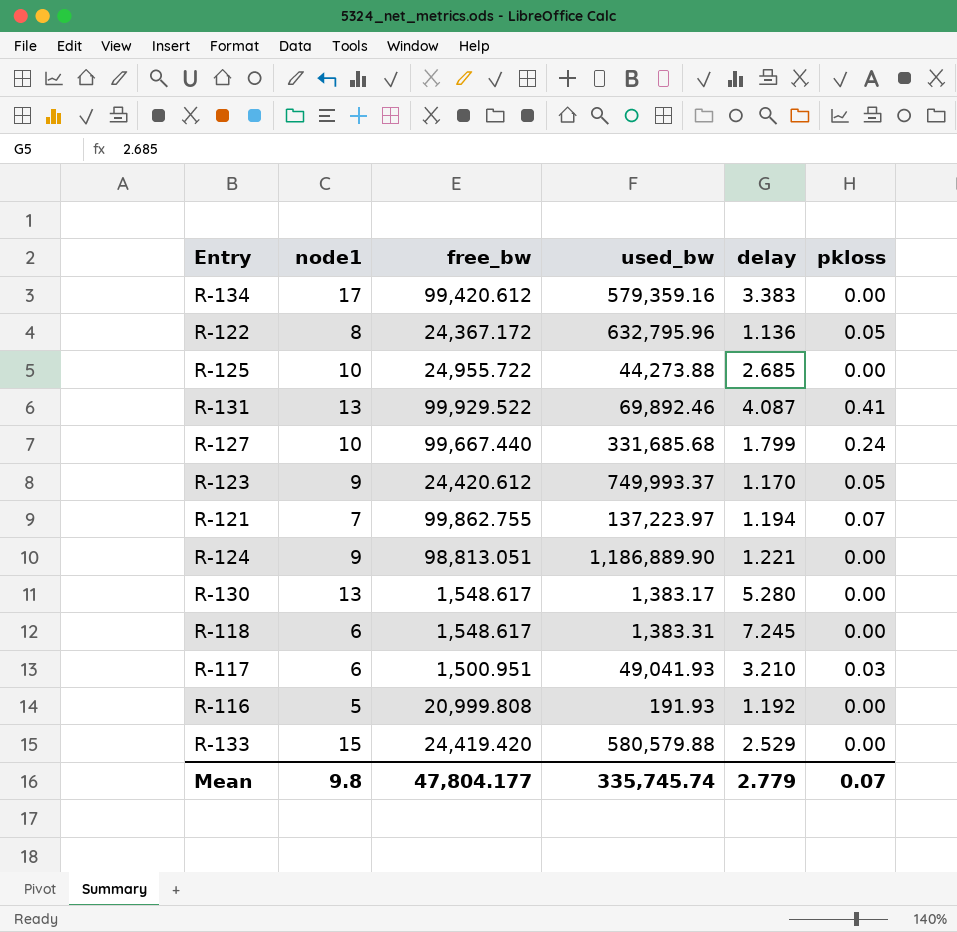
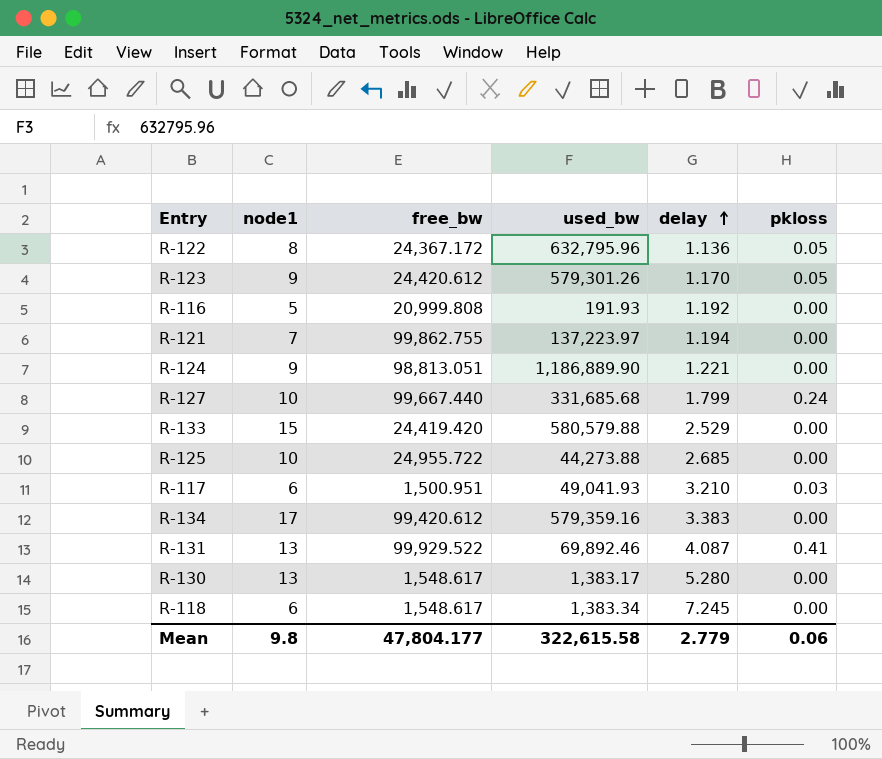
row order: none -> delay ascending
R-123 | used_bw: 749,993.37 -> 579,301.26
R-121 | pkloss: 0.07 -> 0.00
R-118 | used_bw: 1,383.31 -> 1,383.34
Mean | used_bw: 335,745.74 -> 322,615.58
Mean | pkloss: 0.07 -> 0.06

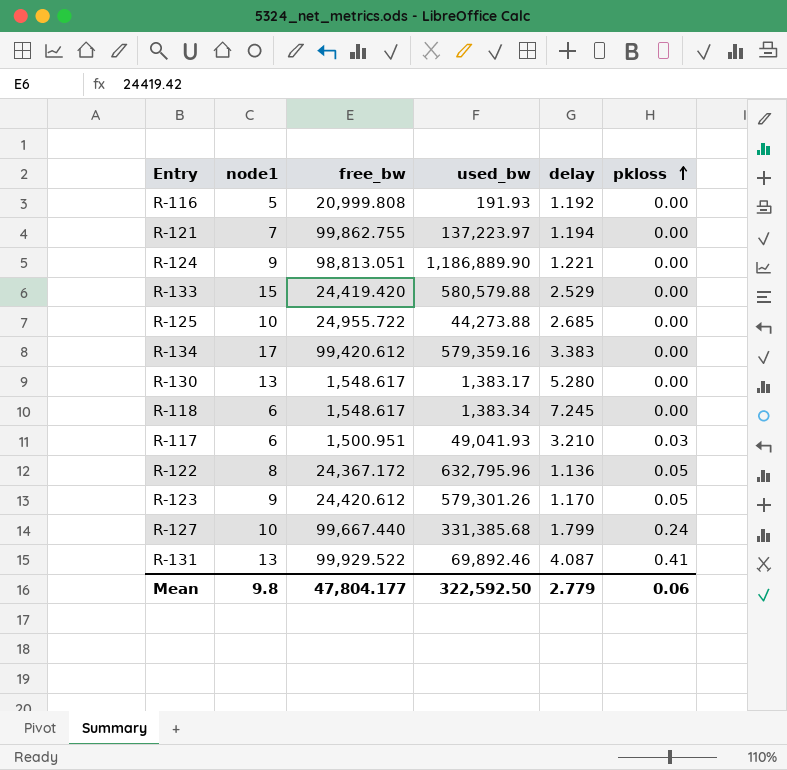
row order: delay ascending -> pkloss ascending
R-127 | used_bw: 331,685.68 -> 331,385.68
Mean | used_bw: 322,615.58 -> 322,592.50

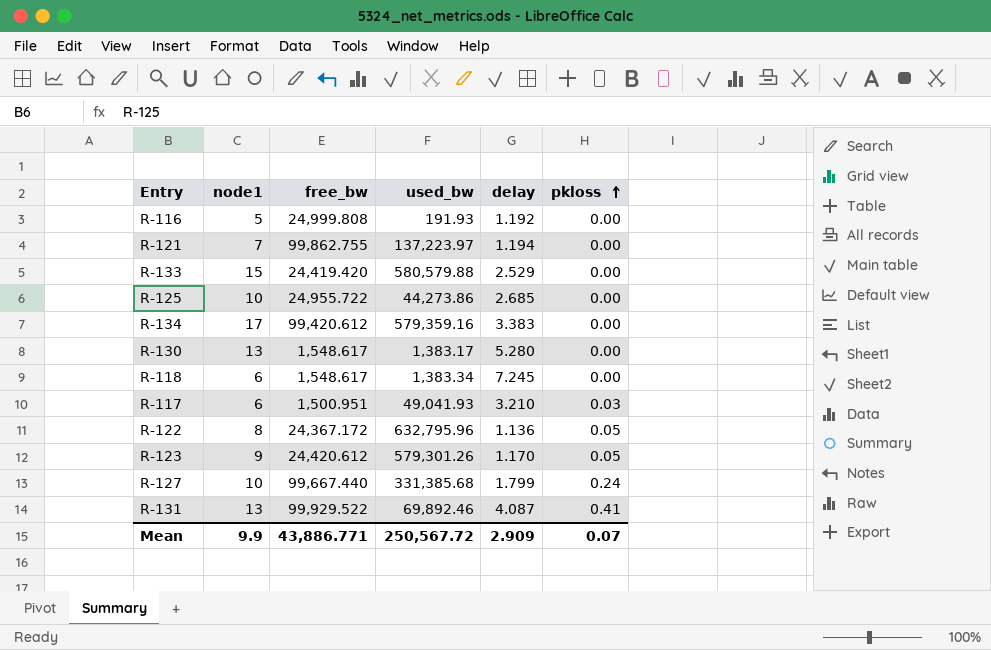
row R-124: 9 | 98,813.051 | 1,186,889.90 | 1.221 | 0.00 -> none
R-116 | free_bw: 20,999.808 -> 24,999.808
R-125 | used_bw: 44,273.88 -> 44,273.86
Mean | node1: 9.8 -> 9.9
Mean | free_bw: 47,804.177 -> 43,886.771
Mean | used_bw: 322,592.50 -> 250,567.72
Mean | delay: 2.779 -> 2.909
Mean | pkloss: 0.06 -> 0.07

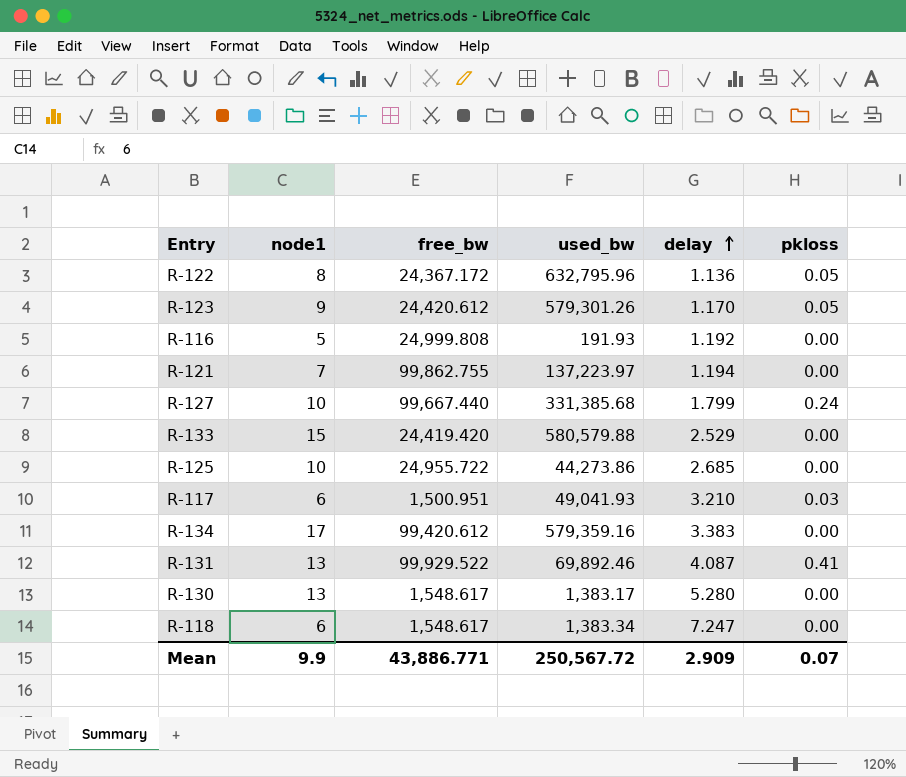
row order: pkloss ascending -> delay ascending
R-118 | delay: 7.245 -> 7.247

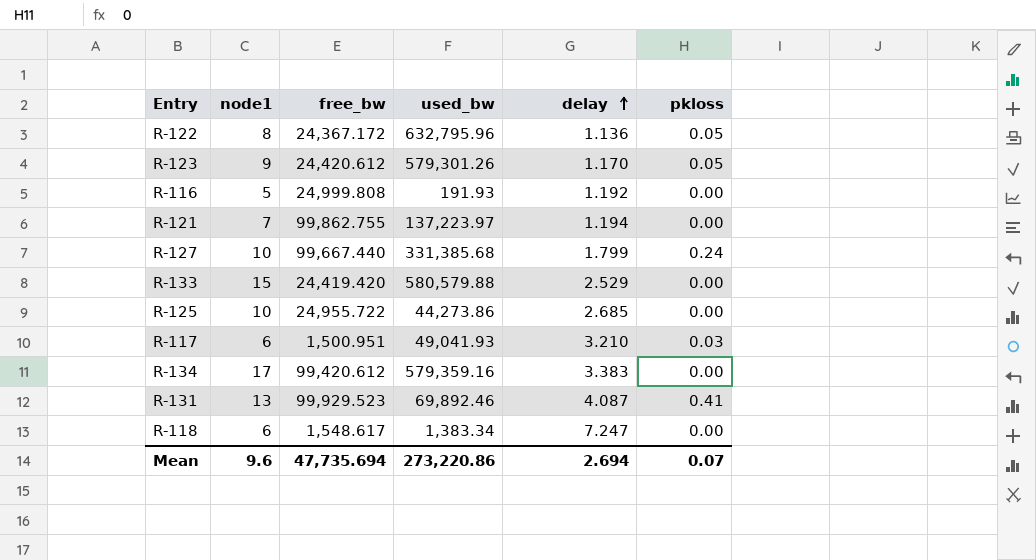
row R-130: 13 | 1,548.617 | 1,383.17 | 5.280 | 0.00 -> none
R-131 | free_bw: 99,929.522 -> 99,929.523
Mean | node1: 9.9 -> 9.6
Mean | free_bw: 43,886.771 -> 47,735.694
Mean | used_bw: 250,567.72 -> 273,220.86
Mean | delay: 2.909 -> 2.694

